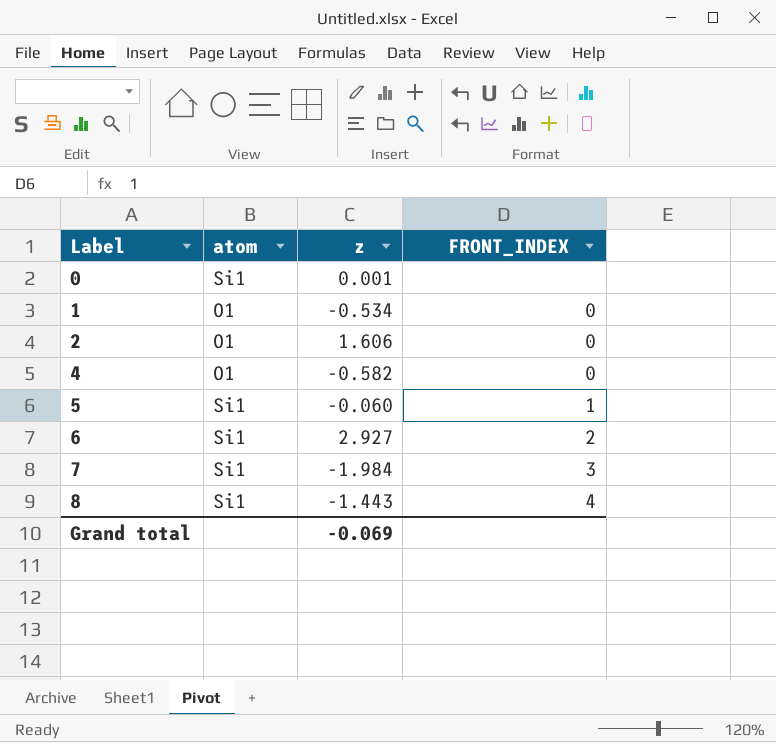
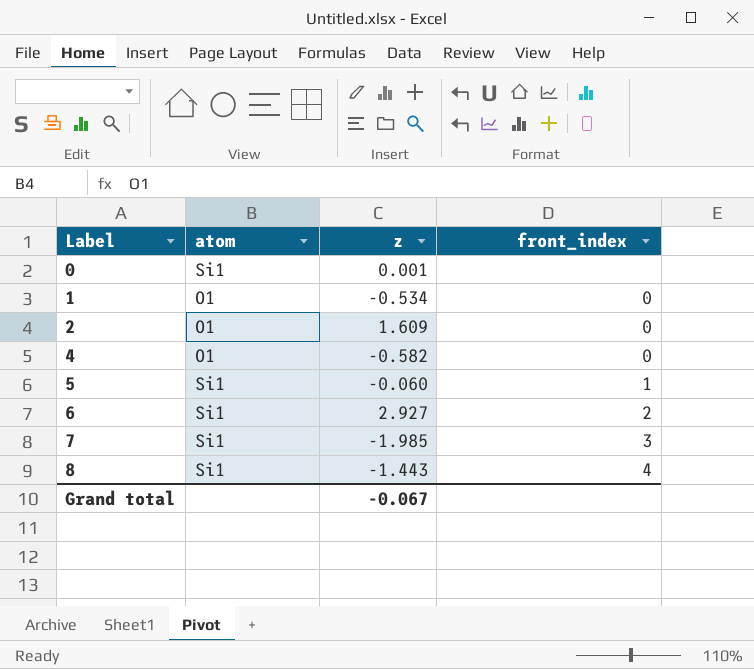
column name: FRONT_INDEX -> front_index
2 | z: 1.606 -> 1.609
7 | z: -1.984 -> -1.985
Grand total | z: -0.069 -> -0.067

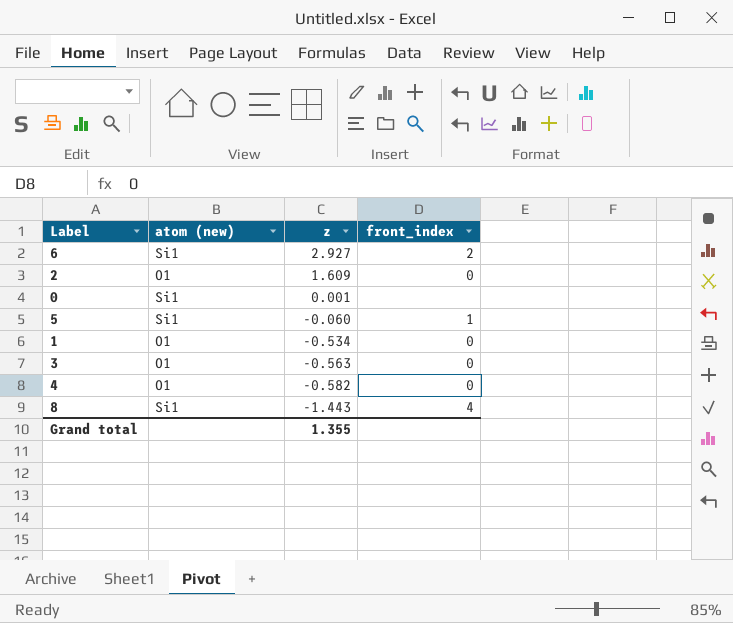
row order: Label ascending -> z descending
column name: atom -> atom (new)
row 7: Si1 | -1.985 | 3 -> none
row 3: none -> O1 | -0.563 | 0
Grand total | z: -0.067 -> 1.355

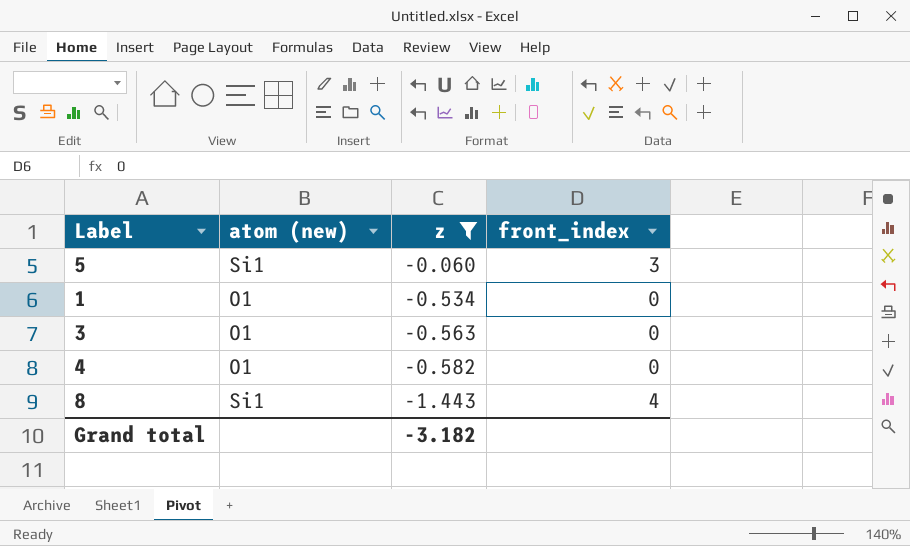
filter: none -> z <= -0.060
5 | front_index: 1 -> 3
Grand total | z: 1.355 -> -3.182

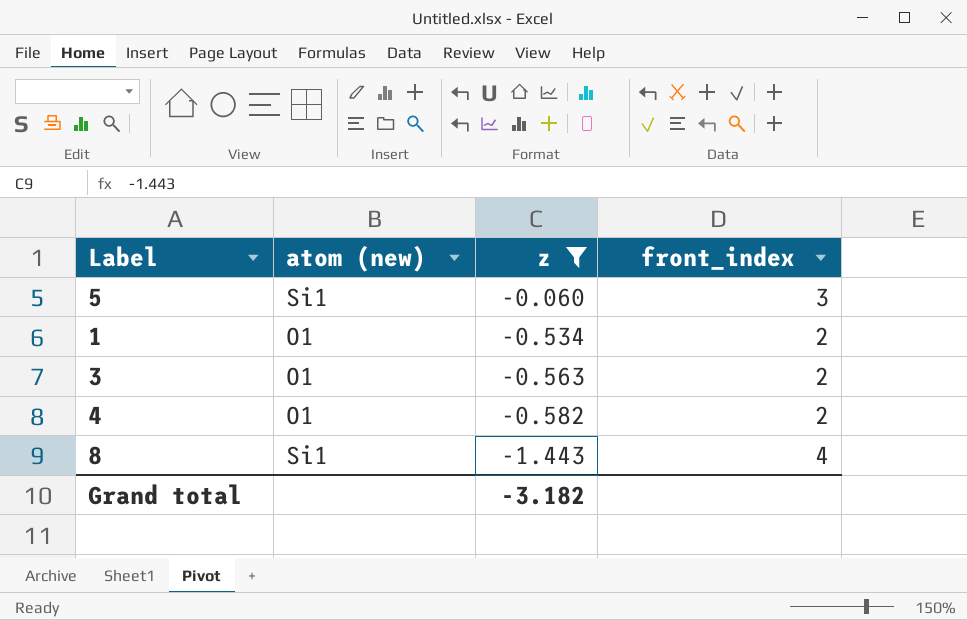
1 | front_index: 0 -> 2
3 | front_index: 0 -> 2
4 | front_index: 0 -> 2

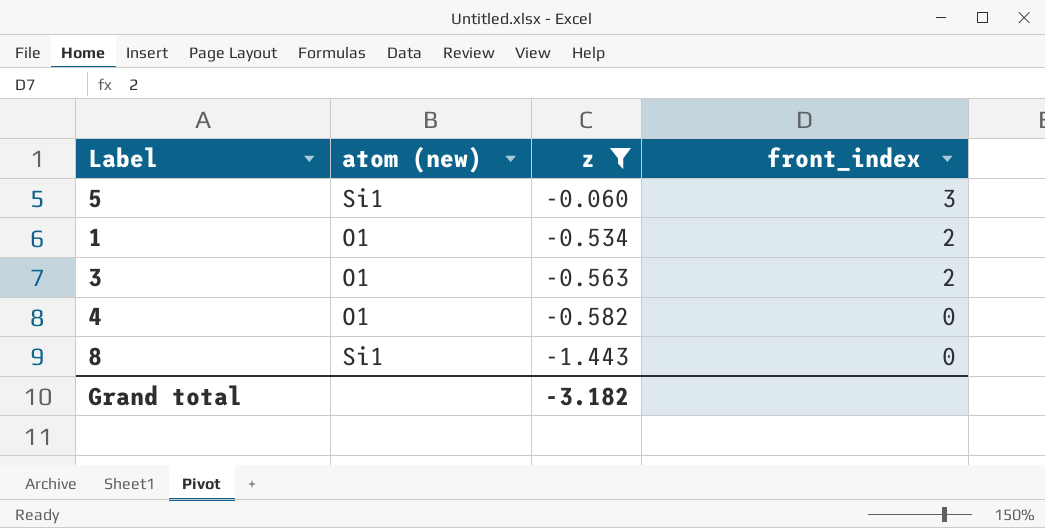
4 | front_index: 2 -> 0
8 | front_index: 4 -> 0

